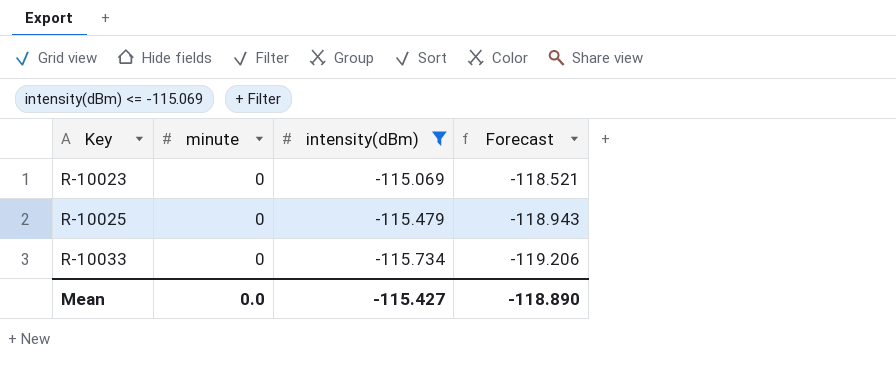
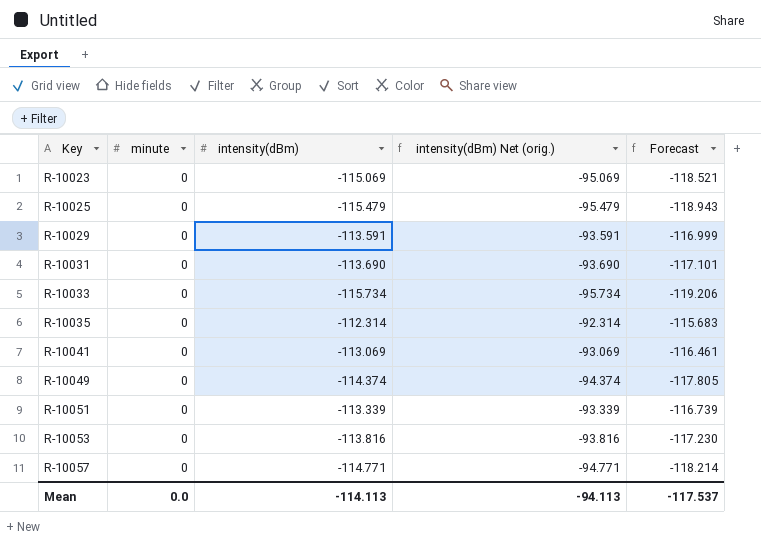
filter: intensity(dBm) <= -115.069 -> none
column intensity(dBm) Net (orig.) | formula: none -> [intensity(dBm)] + 20
Mean | intensity(dBm): -115.427 -> -114.113
Mean | Forecast: -118.890 -> -117.537

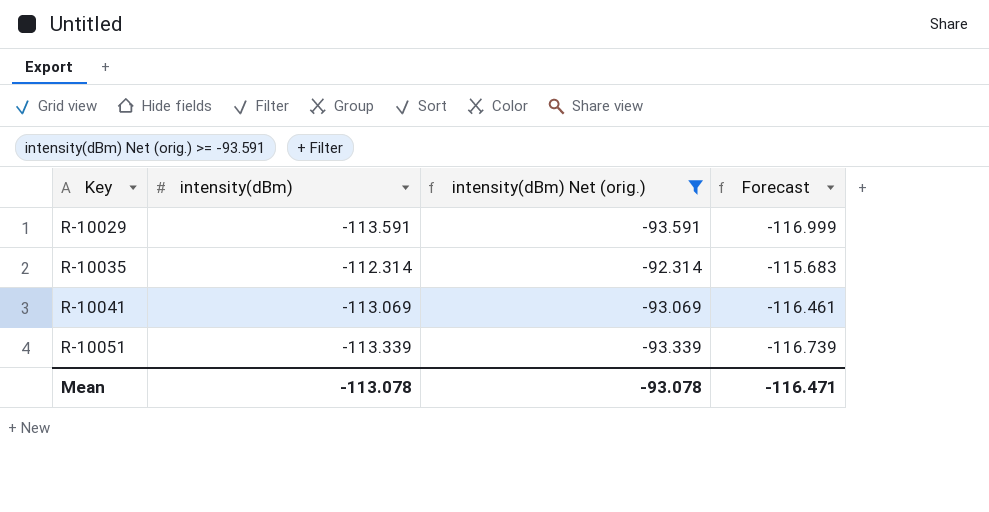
filter: none -> intensity(dBm) Net (orig.) >= -93.591
column minute | position: 2 -> none
Mean | intensity(dBm): -114.113 -> -113.078
Mean | intensity(dBm) Net (orig.): -94.113 -> -93.078
Mean | Forecast: -117.537 -> -116.471

